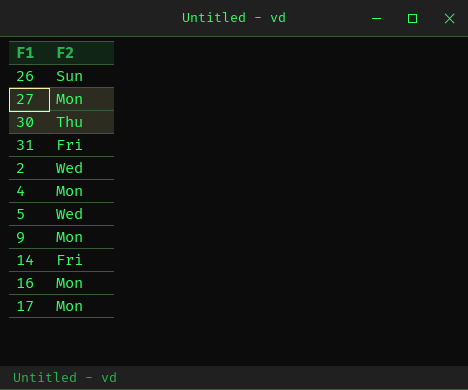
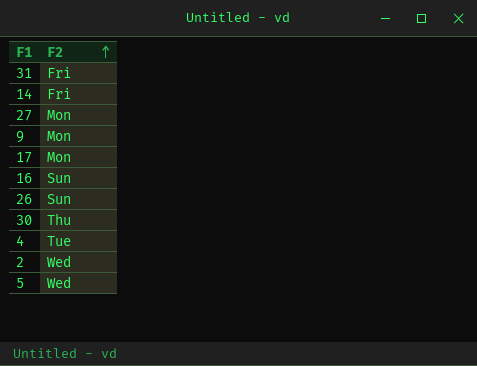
row order: none -> F2 ascending
16 | F2: Mon -> Sun
4 | F2: Mon -> Tue

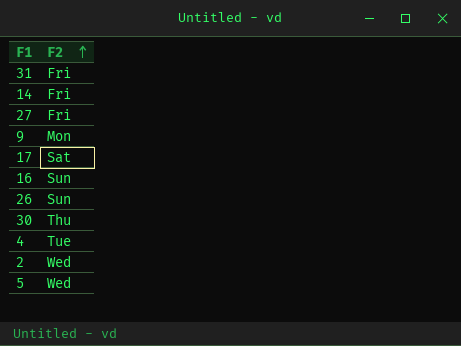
27 | F2: Mon -> Fri
17 | F2: Mon -> Sat

